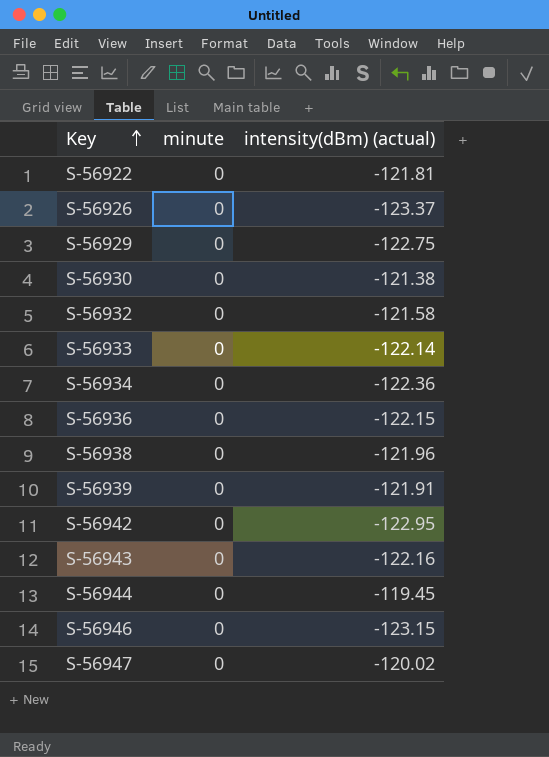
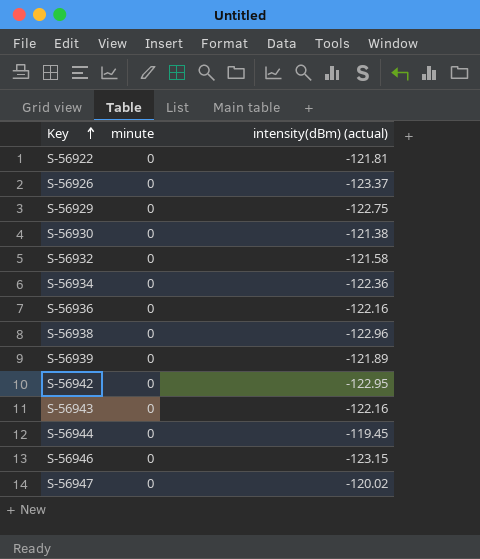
row S-56933: 0 | -122.14 -> none
S-56936 | intensity(dBm) (actual): -122.15 -> -122.16
S-56938 | intensity(dBm) (actual): -121.96 -> -122.96
S-56939 | intensity(dBm) (actual): -121.91 -> -121.89

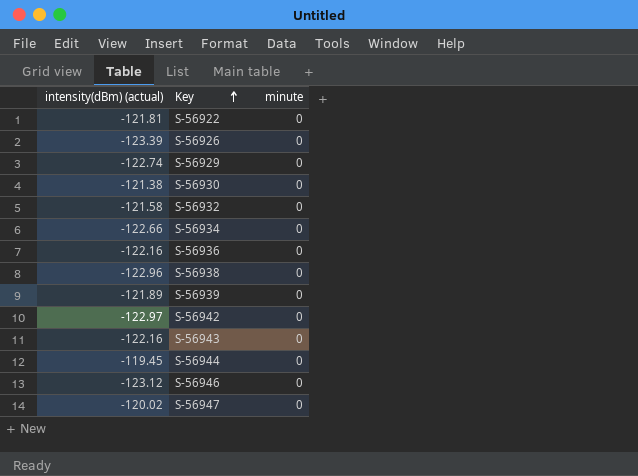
column intensity(dBm) (actual) | position: 3 -> 1
S-56926 | intensity(dBm) (actual): -123.37 -> -123.39
S-56929 | intensity(dBm) (actual): -122.75 -> -122.74
S-56934 | intensity(dBm) (actual): -122.36 -> -122.66
S-56942 | intensity(dBm) (actual): -122.95 -> -122.97
S-56946 | intensity(dBm) (actual): -123.15 -> -123.12

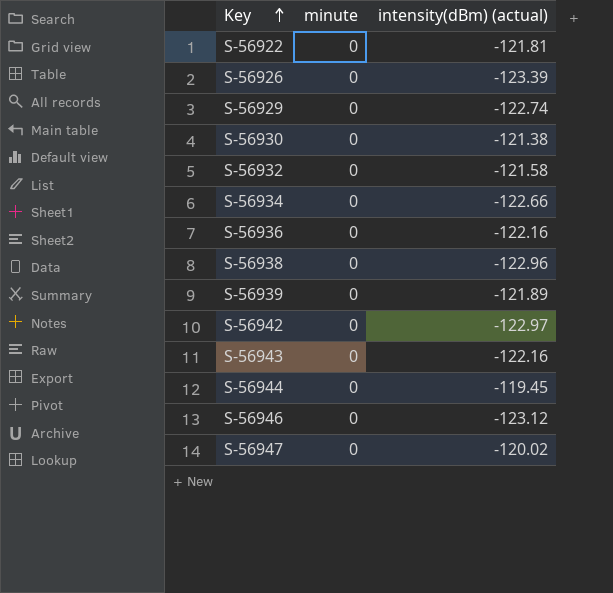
column intensity(dBm) (actual) | position: 1 -> 3

